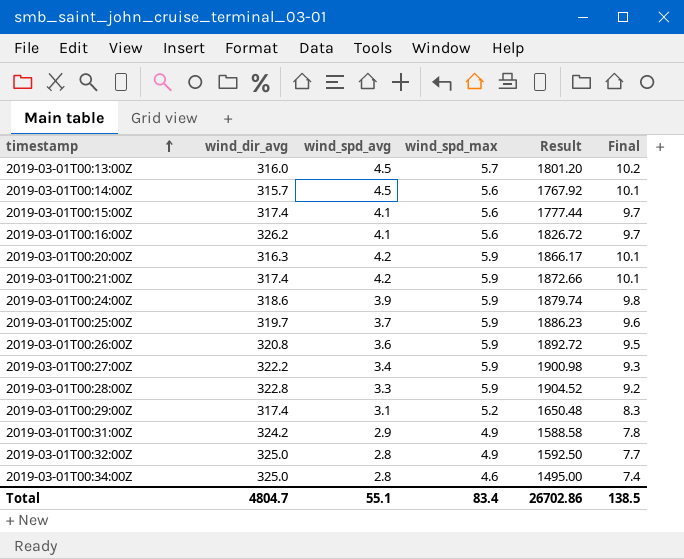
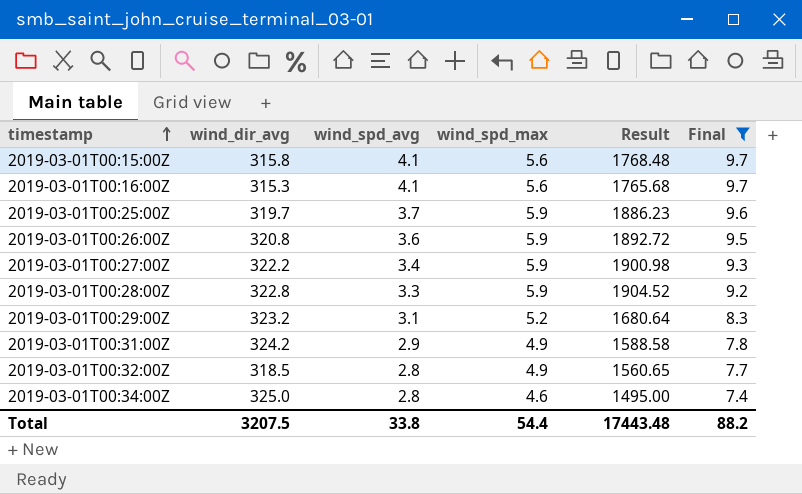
filter: none -> Final <= 9.7
2019-03-01T00:15:00Z | wind_dir_avg: 317.4 -> 315.8
2019-03-01T00:15:00Z | Result: 1777.44 -> 1768.48
2019-03-01T00:16:00Z | wind_dir_avg: 326.2 -> 315.3
2019-03-01T00:16:00Z | Result: 1826.72 -> 1765.68
2019-03-01T00:29:00Z | wind_dir_avg: 317.4 -> 323.2
2019-03-01T00:29:00Z | Result: 1650.48 -> 1680.64
2019-03-01T00:32:00Z | wind_dir_avg: 325.0 -> 318.5
2019-03-01T00:32:00Z | Result: 1592.50 -> 1560.65
Total | wind_dir_avg: 4804.7 -> 3207.5
Total | wind_spd_avg: 55.1 -> 33.8
Total | wind_spd_max: 83.4 -> 54.4
Total | Result: 26702.86 -> 17443.48
Total | Final: 138.5 -> 88.2

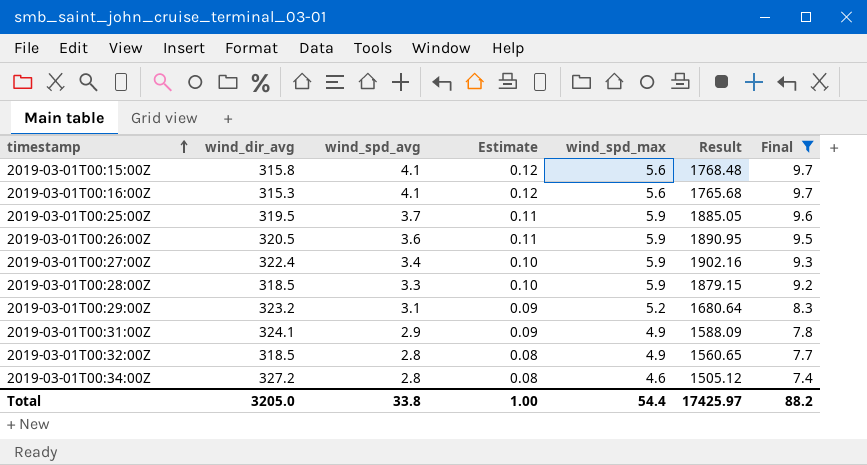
column Estimate | formula: none -> [wind_spd_avg] * 0.03
2019-03-01T00:25:00Z | wind_dir_avg: 319.7 -> 319.5
2019-03-01T00:25:00Z | Result: 1886.23 -> 1885.05
2019-03-01T00:26:00Z | wind_dir_avg: 320.8 -> 320.5
2019-03-01T00:26:00Z | Result: 1892.72 -> 1890.95
2019-03-01T00:27:00Z | wind_dir_avg: 322.2 -> 322.4
2019-03-01T00:27:00Z | Result: 1900.98 -> 1902.16
2019-03-01T00:28:00Z | wind_dir_avg: 322.8 -> 318.5
2019-03-01T00:28:00Z | Result: 1904.52 -> 1879.15
2019-03-01T00:31:00Z | wind_dir_avg: 324.2 -> 324.1
2019-03-01T00:31:00Z | Result: 1588.58 -> 1588.09
2019-03-01T00:34:00Z | wind_dir_avg: 325.0 -> 327.2
2019-03-01T00:34:00Z | Result: 1495.00 -> 1505.12
Total | wind_dir_avg: 3207.5 -> 3205.0
Total | Result: 17443.48 -> 17425.97

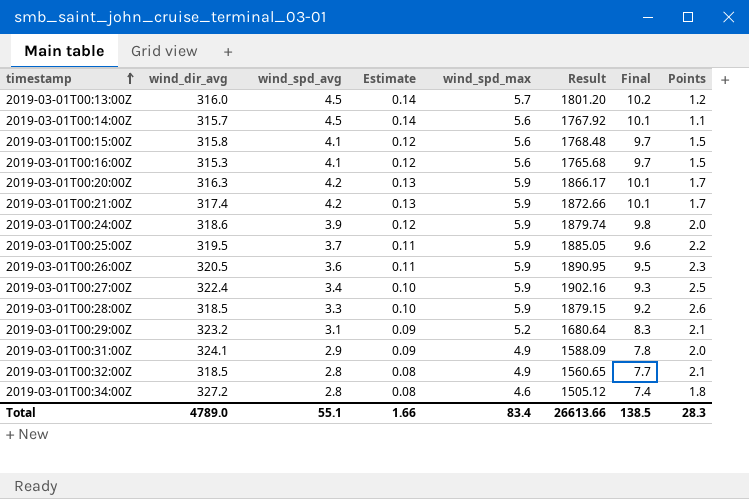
filter: Final <= 9.7 -> none
column Points | formula: none -> [wind_spd_max] - [wind_spd_avg]
Total | wind_dir_avg: 3205.0 -> 4789.0
Total | wind_spd_avg: 33.8 -> 55.1
Total | Estimate: 1.00 -> 1.66
Total | wind_spd_max: 54.4 -> 83.4
Total | Result: 17425.97 -> 26613.66
Total | Final: 88.2 -> 138.5

